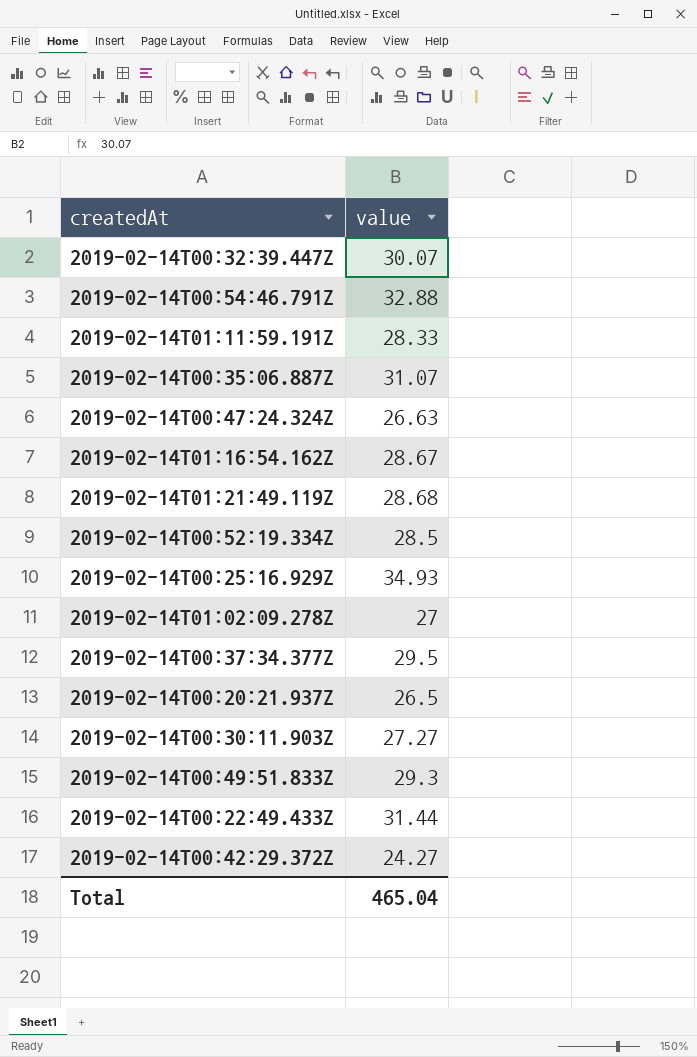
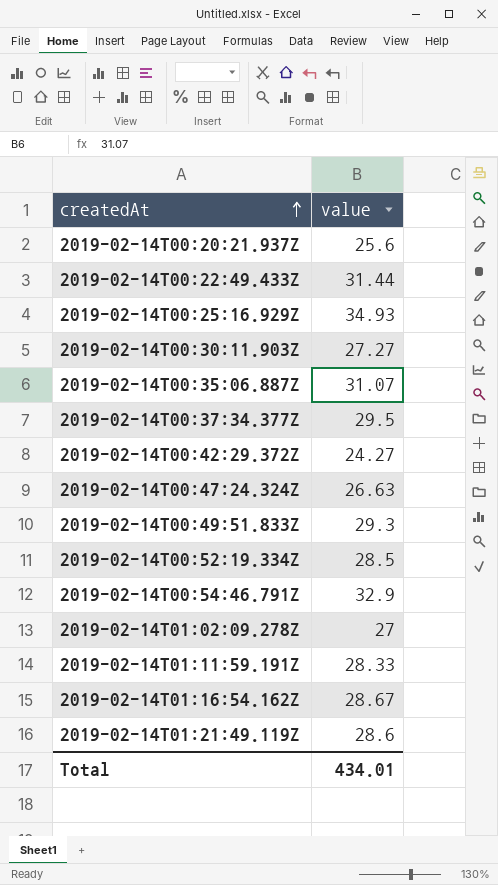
row order: none -> createdAt ascending
row 2019-02-14T00:32:39.447Z: 30.07 -> none
2019-02-14T00:20:21.937Z | value: 26.5 -> 25.6
2019-02-14T00:54:46.791Z | value: 32.88 -> 32.9
2019-02-14T01:21:49.119Z | value: 28.68 -> 28.6
Total | value: 465.04 -> 434.01

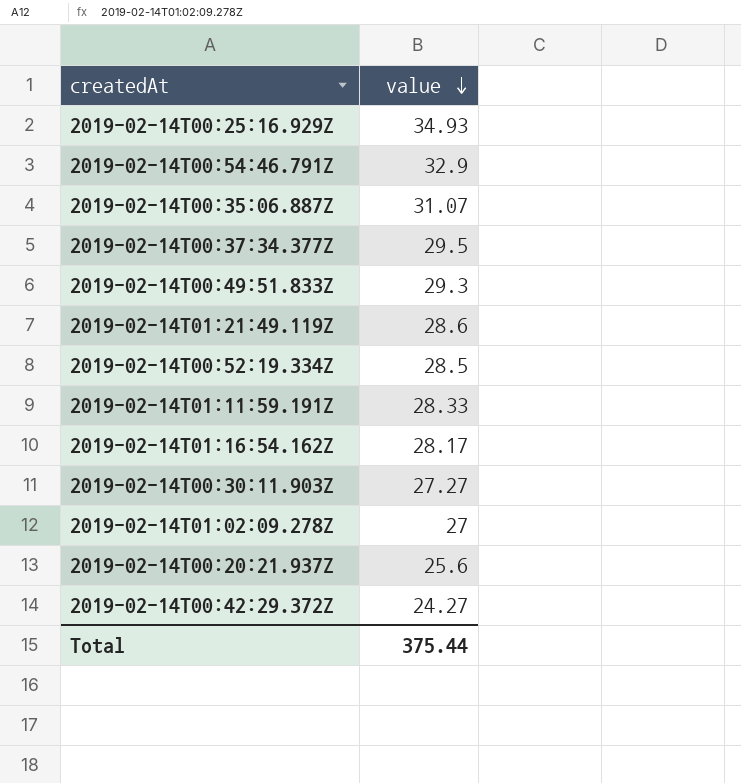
row order: createdAt ascending -> value descending
row 2019-02-14T00:22:49.433Z: 31.44 -> none
row 2019-02-14T00:47:24.324Z: 26.63 -> none
2019-02-14T01:16:54.162Z | value: 28.67 -> 28.17
Total | value: 434.01 -> 375.44

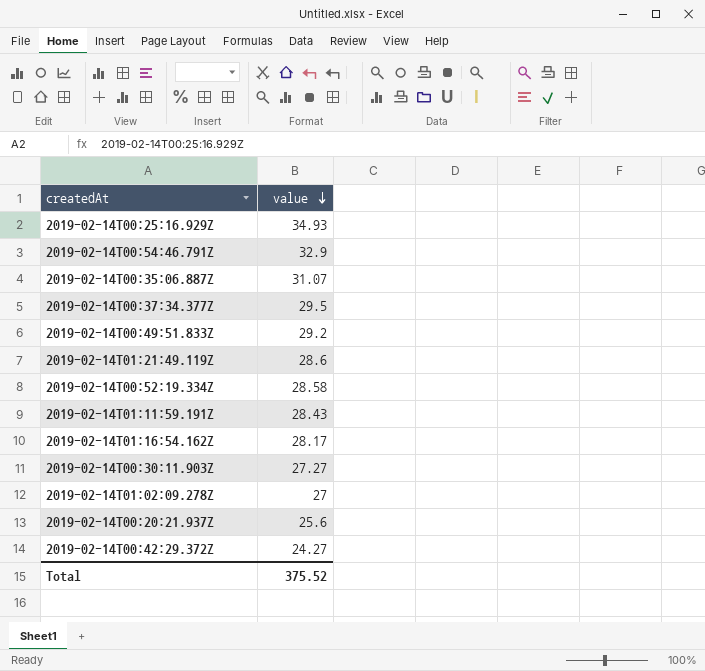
2019-02-14T00:49:51.833Z | value: 29.3 -> 29.2
2019-02-14T00:52:19.334Z | value: 28.5 -> 28.58
2019-02-14T01:11:59.191Z | value: 28.33 -> 28.43
Total | value: 375.44 -> 375.52

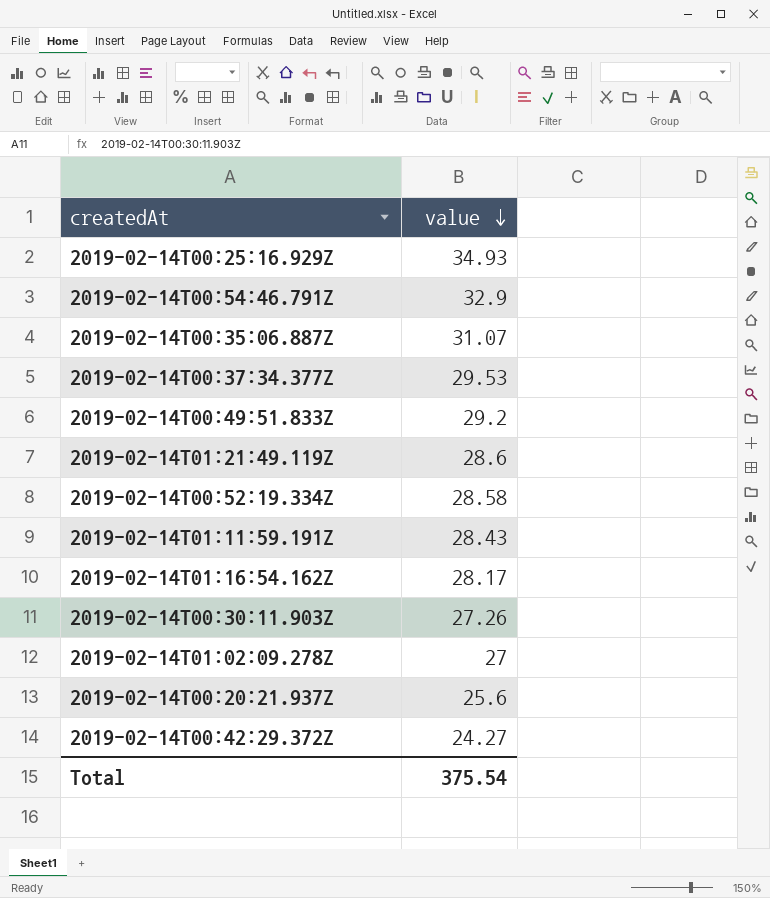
2019-02-14T00:37:34.377Z | value: 29.5 -> 29.53
2019-02-14T00:30:11.903Z | value: 27.27 -> 27.26
Total | value: 375.52 -> 375.54

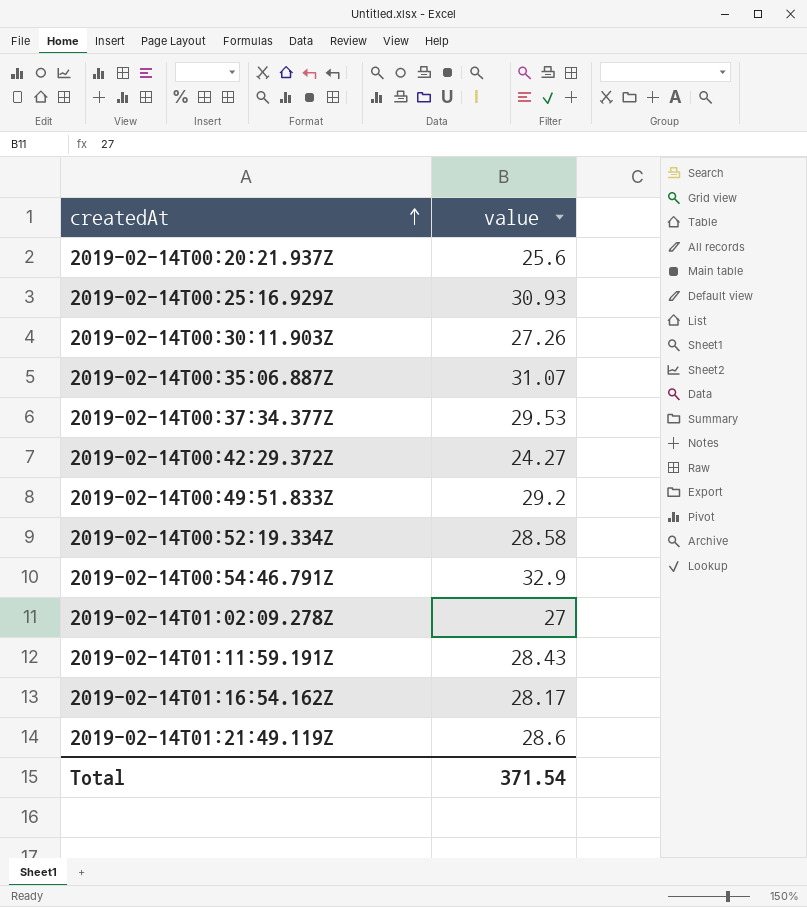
row order: value descending -> createdAt ascending
2019-02-14T00:25:16.929Z | value: 34.93 -> 30.93
Total | value: 375.54 -> 371.54

